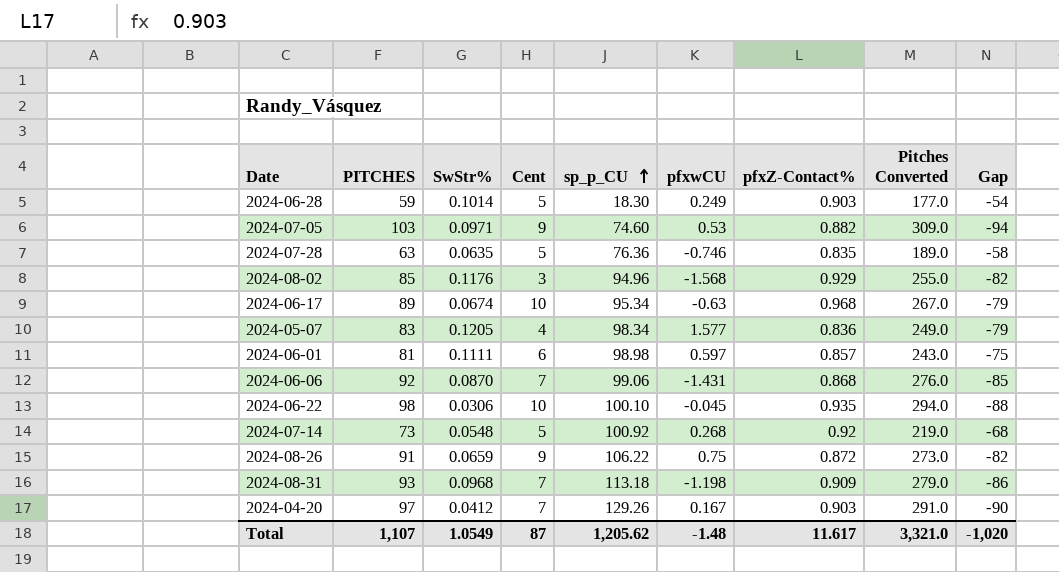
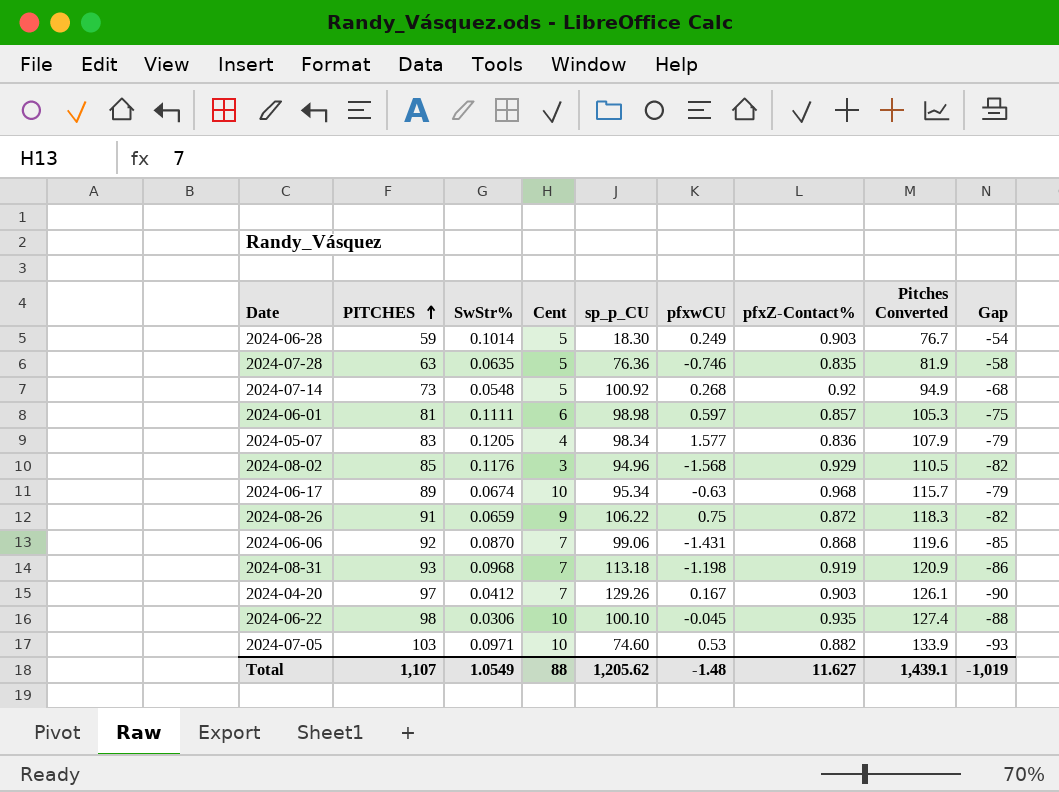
row order: sp_p_CU ascending -> PITCHES ascending
column Pitches Converted | formula: [PITCHES] * 3 -> [PITCHES] * 1.3
2024-08-31 | pfxZ-Contact%: 0.909 -> 0.919
2024-07-05 | Cent: 9 -> 10
2024-07-05 | Gap: -94 -> -93
Total | Cent: 87 -> 88
Total | pfxZ-Contact%: 11.617 -> 11.627
Total | Pitches Converted: 3,321.0 -> 1,439.1
Total | Gap: -1,020 -> -1,019

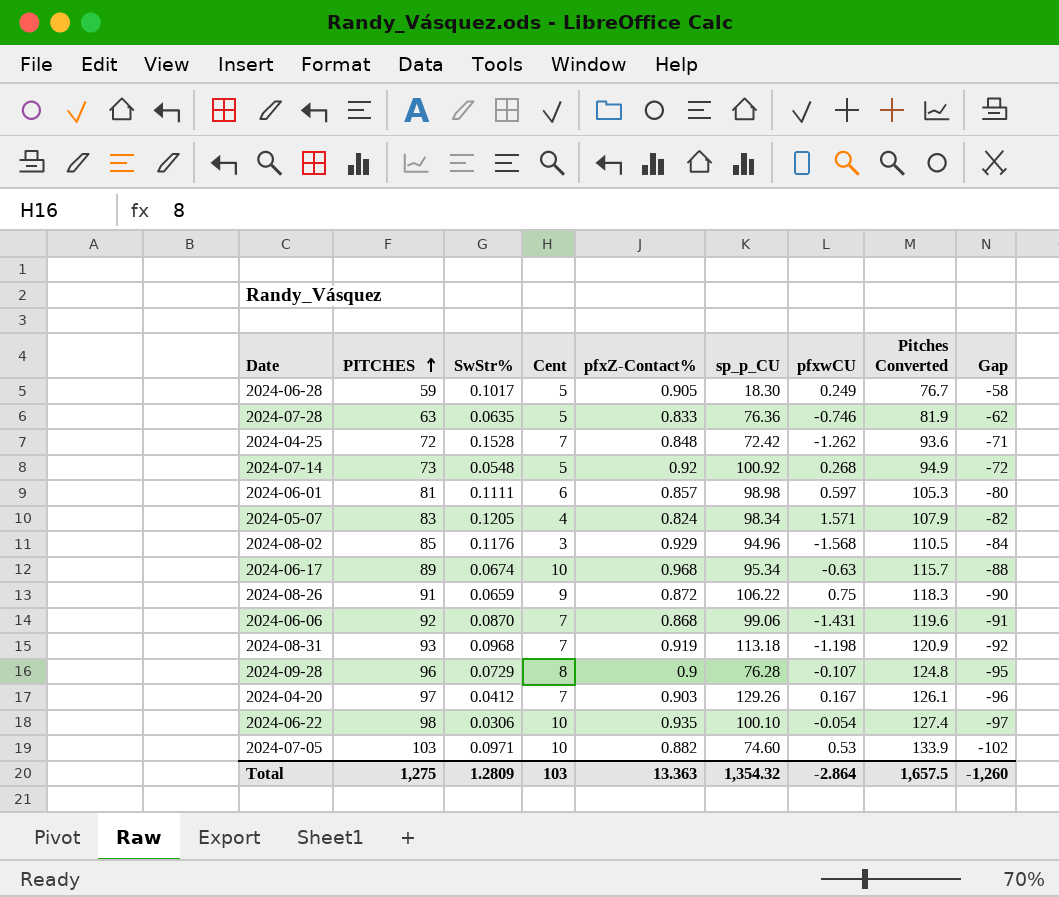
column pfxZ-Contact% | position: 7 -> 5
column Gap | formula: [Cent] - [PITCHES] -> [pfxZ-Contact%] - [PITCHES]
2024-06-28 | SwStr%: 0.1014 -> 0.1017
2024-06-28 | pfxZ-Contact%: 0.903 -> 0.905
2024-07-28 | pfxZ-Contact%: 0.835 -> 0.833
row 2024-04-25: none -> 72 | 0.1528 | 7 | 0.848 | 72.42 | -1.262 | 93.6 | -71
2024-05-07 | pfxZ-Contact%: 0.836 -> 0.824
2024-05-07 | pfxwCU: 1.577 -> 1.571
row 2024-09-28: none -> 96 | 0.0729 | 8 | 0.9 | 76.28 | -0.107 | 124.8 | -95
2024-06-22 | pfxwCU: -0.045 -> -0.054
Total | PITCHES: 1,107 -> 1,275
Total | SwStr%: 1.0549 -> 1.2809
Total | Cent: 88 -> 103
Total | pfxZ-Contact%: 11.627 -> 13.363
Total | sp_p_CU: 1,205.62 -> 1,354.32
Total | pfxwCU: -1.48 -> -2.864
Total | Pitches Converted: 1,439.1 -> 1,657.5
Total | Gap: -1,019 -> -1,260

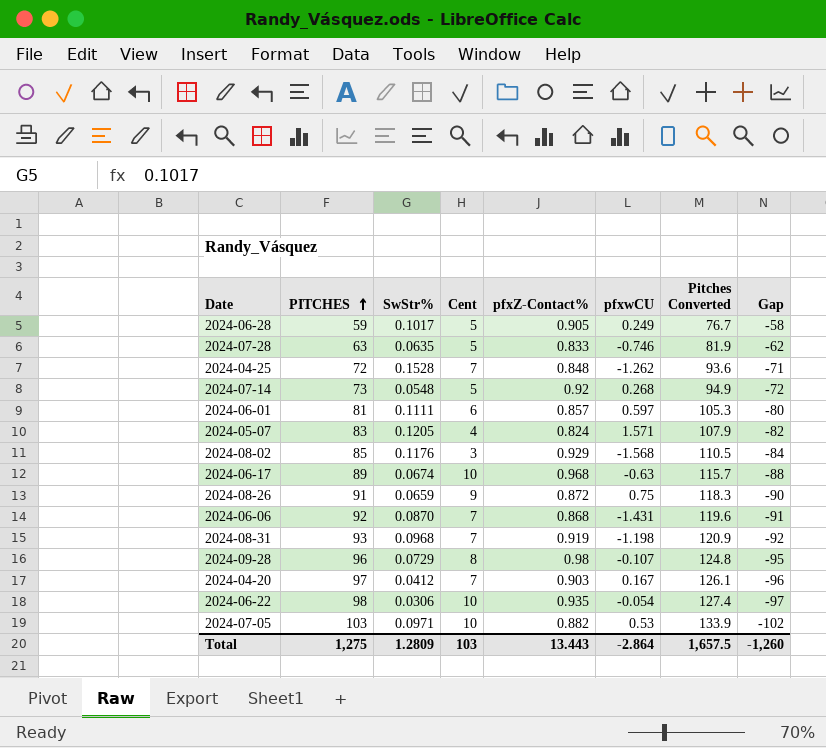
column sp_p_CU | position: 6 -> none
2024-09-28 | pfxZ-Contact%: 0.9 -> 0.98
Total | pfxZ-Contact%: 13.363 -> 13.443

